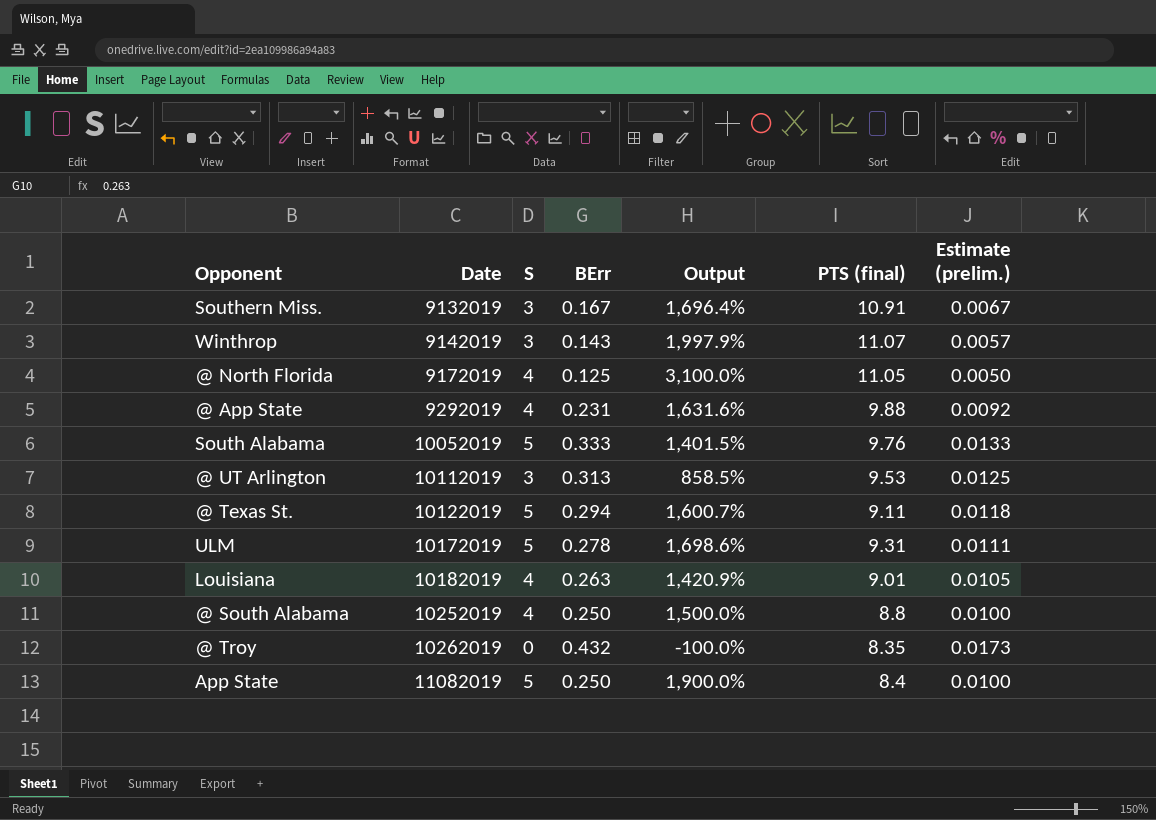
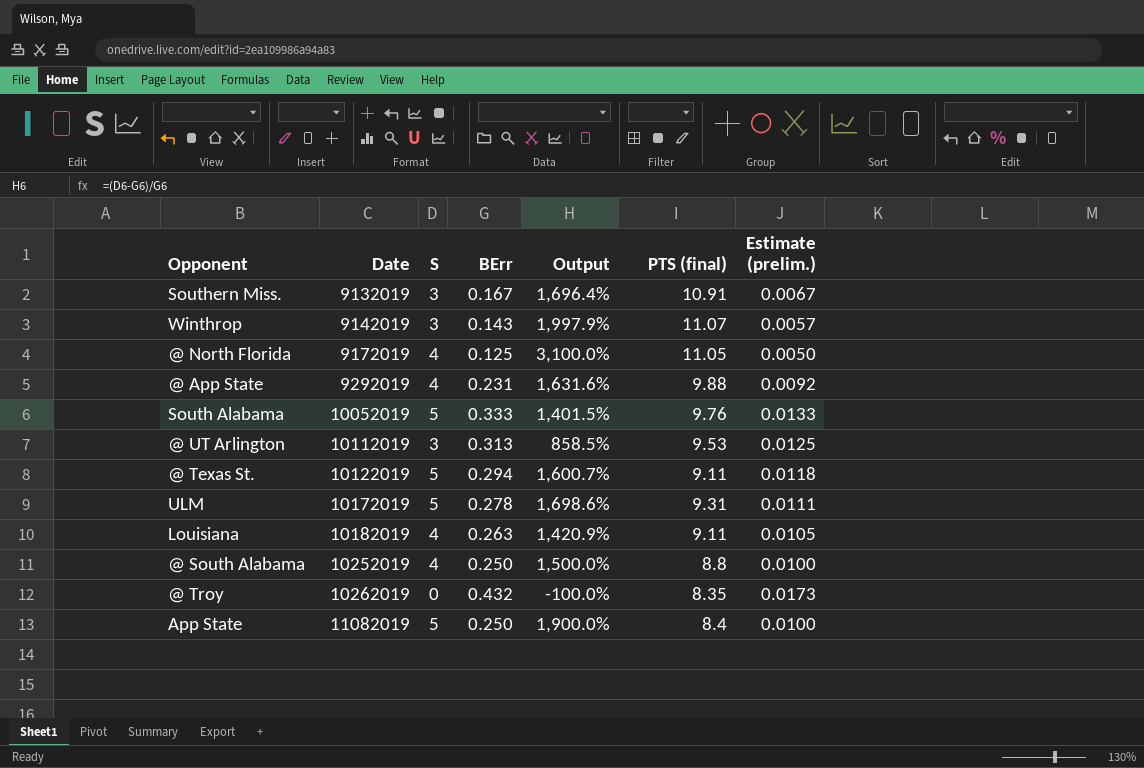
Louisiana | PTS (final): 9.01 -> 9.11

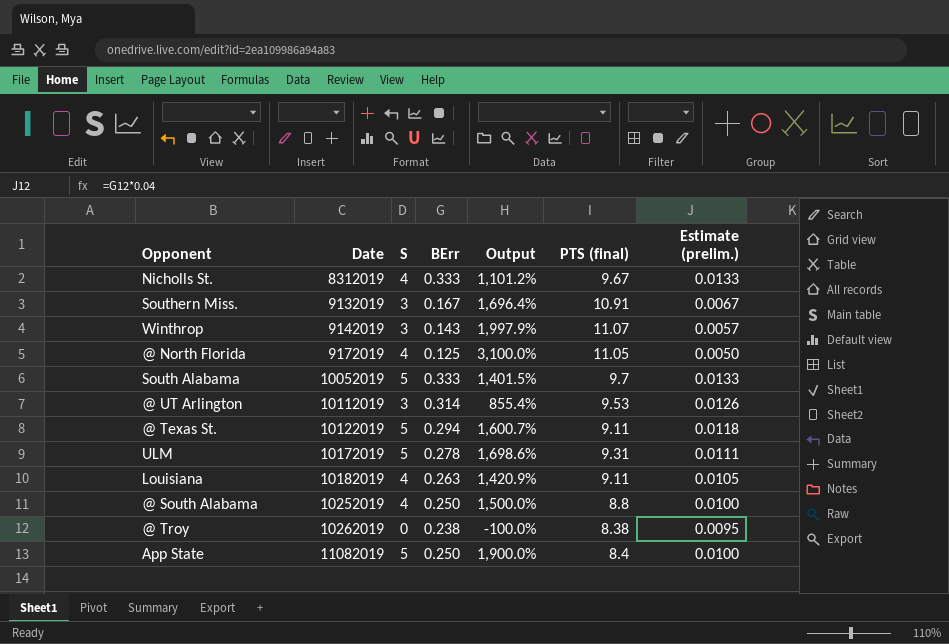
row @ App State: 9292019 | 4 | 0.231 | 1,631.6% | 9.88 | 0.0092 -> none
row Nicholls St.: none -> 8312019 | 4 | 0.333 | 1,101.2% | 9.67 | 0.0133
South Alabama | PTS (final): 9.76 -> 9.7
@ UT Arlington | BErr: 0.313 -> 0.314
@ UT Arlington | Output: 858.5% -> 855.4%
@ UT Arlington | Estimate (prelim.): 0.0125 -> 0.0126
@ Troy | BErr: 0.432 -> 0.238
@ Troy | PTS (final): 8.35 -> 8.38
@ Troy | Estimate (prelim.): 0.0173 -> 0.0095

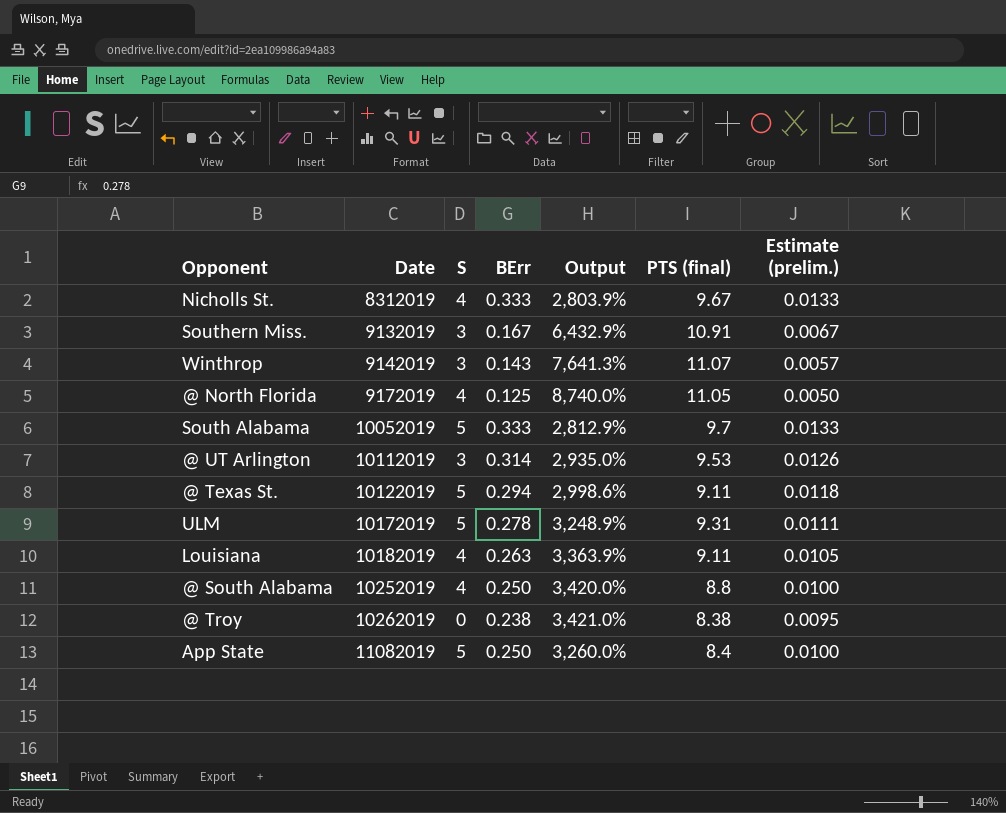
column Output | formula: ([S] - [BErr]) / [BErr] -> ([PTS (final)] - [BErr]) / [BErr]

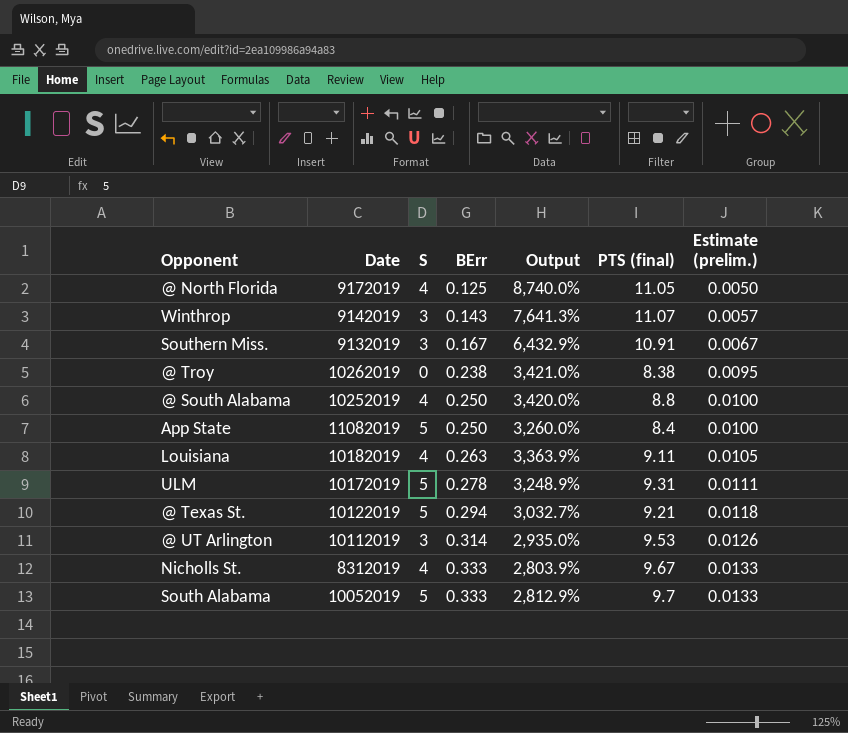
row order: Date ascending -> BErr ascending
@ Texas St. | Output: 2,998.6% -> 3,032.7%
@ Texas St. | PTS (final): 9.11 -> 9.21

